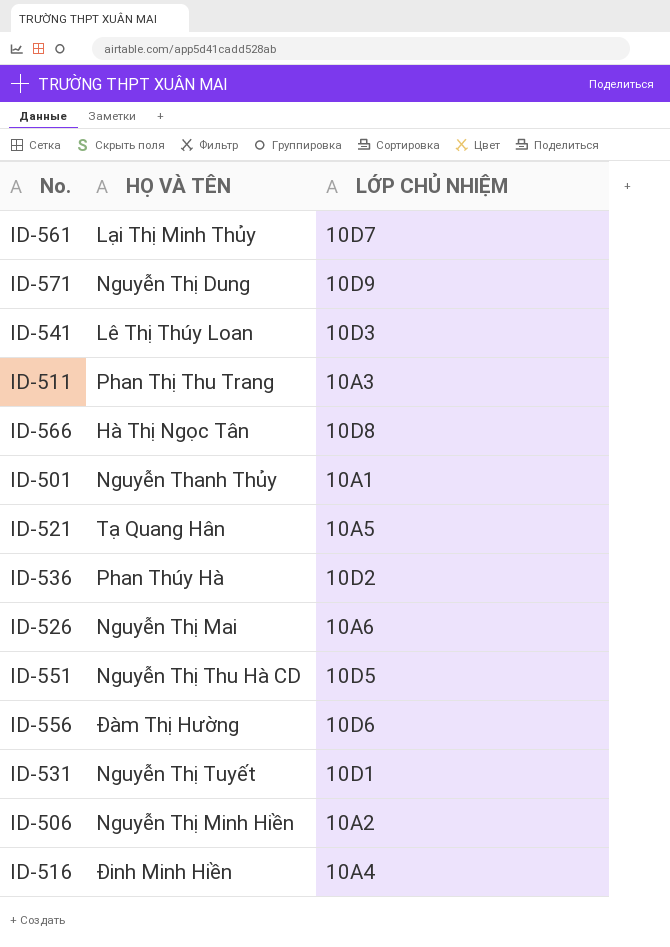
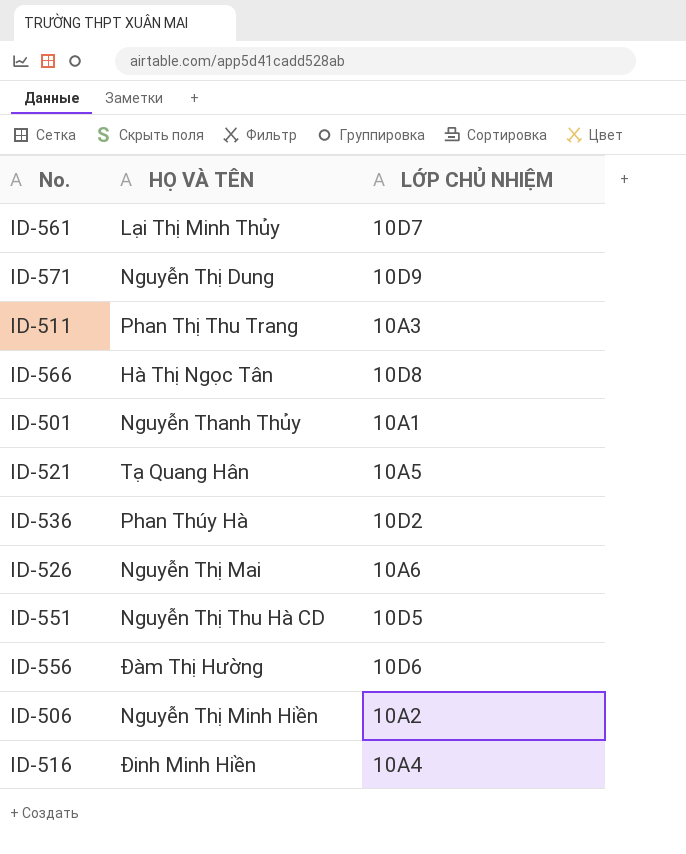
row ID-541: Lê Thị Thúy Loan | 10D3 -> none
row ID-531: Nguyễn Thị Tuyết | 10D1 -> none

